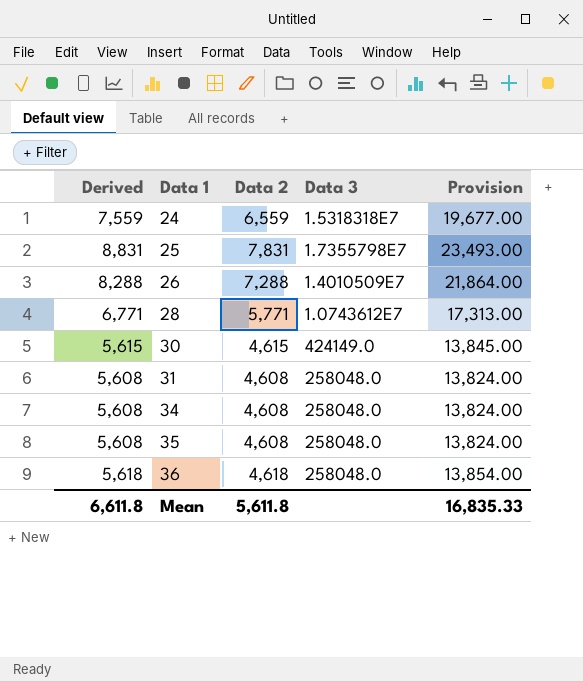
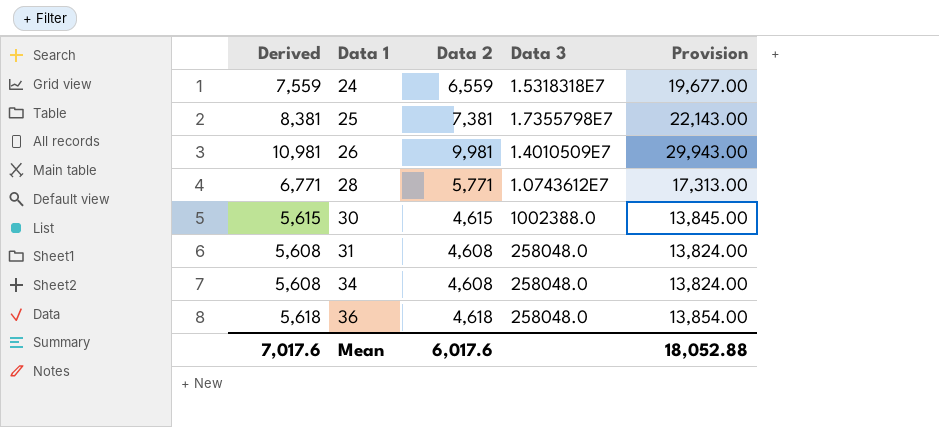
row 35: 5,608 | 4,608 | 258048.0 | 13,824.00 -> none
25 | Derived: 8,831 -> 8,381
25 | Data 2: 7,831 -> 7,381
25 | Provision: 23,493.00 -> 22,143.00
26 | Derived: 8,288 -> 10,981
26 | Data 2: 7,288 -> 9,981
26 | Provision: 21,864.00 -> 29,943.00
30 | Data 3: 424149.0 -> 1002388.0
Mean | Derived: 6,611.8 -> 7,017.6
Mean | Data 2: 5,611.8 -> 6,017.6
Mean | Provision: 16,835.33 -> 18,052.88

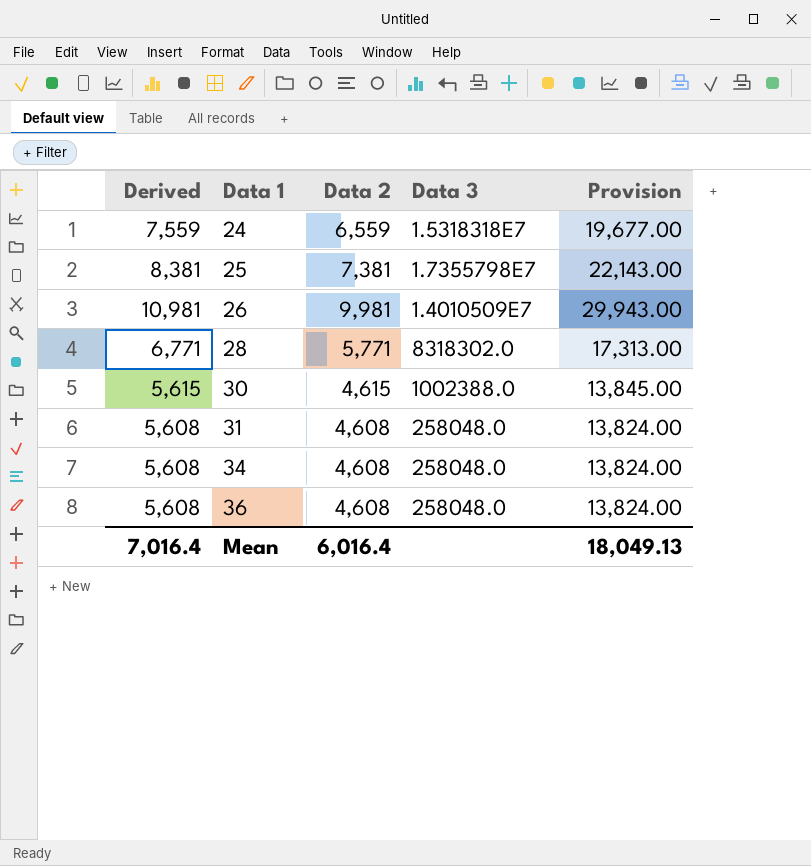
28 | Data 3: 1.0743612E7 -> 8318302.0
36 | Derived: 5,618 -> 5,608
36 | Data 2: 4,618 -> 4,608
36 | Provision: 13,854.00 -> 13,824.00
Mean | Derived: 7,017.6 -> 7,016.4
Mean | Data 2: 6,017.6 -> 6,016.4
Mean | Provision: 18,052.88 -> 18,049.13

